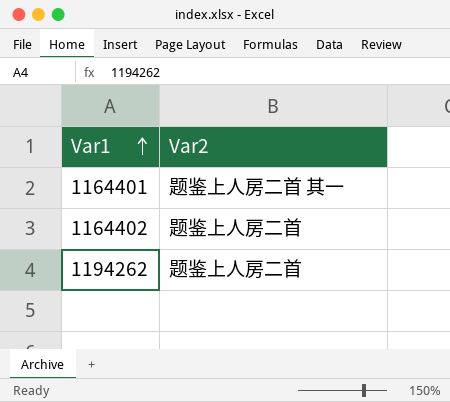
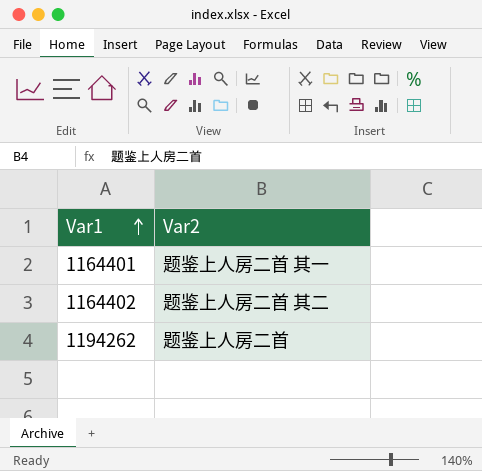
1164402 | Var2: 题鉴上人房二首 -> 题鉴上人房二首 其二

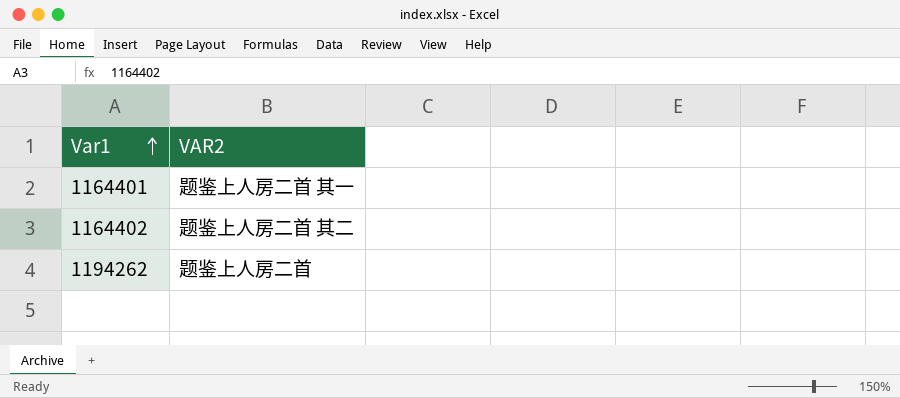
column name: Var2 -> VAR2

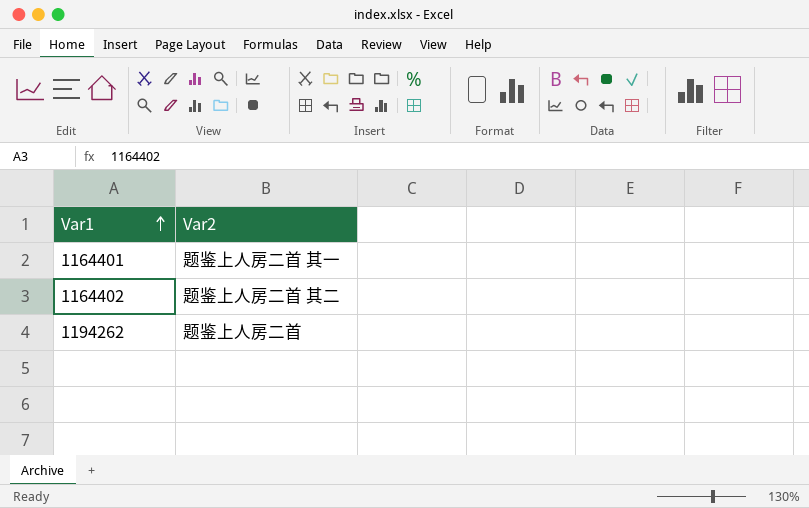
column name: VAR2 -> Var2

